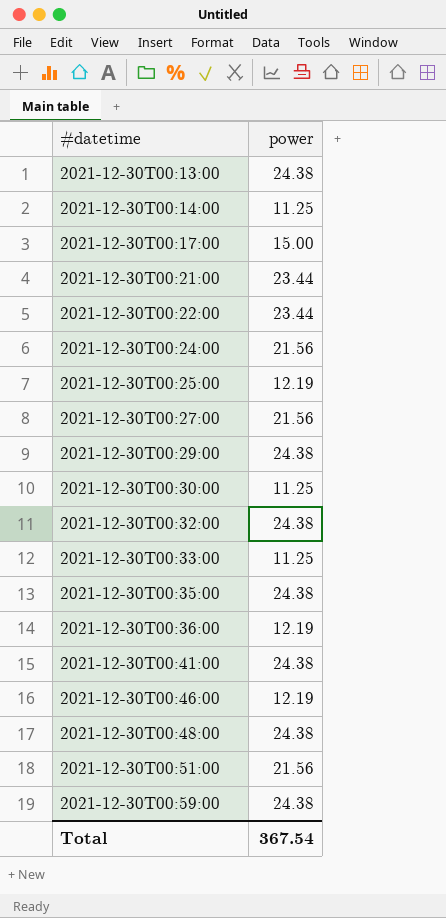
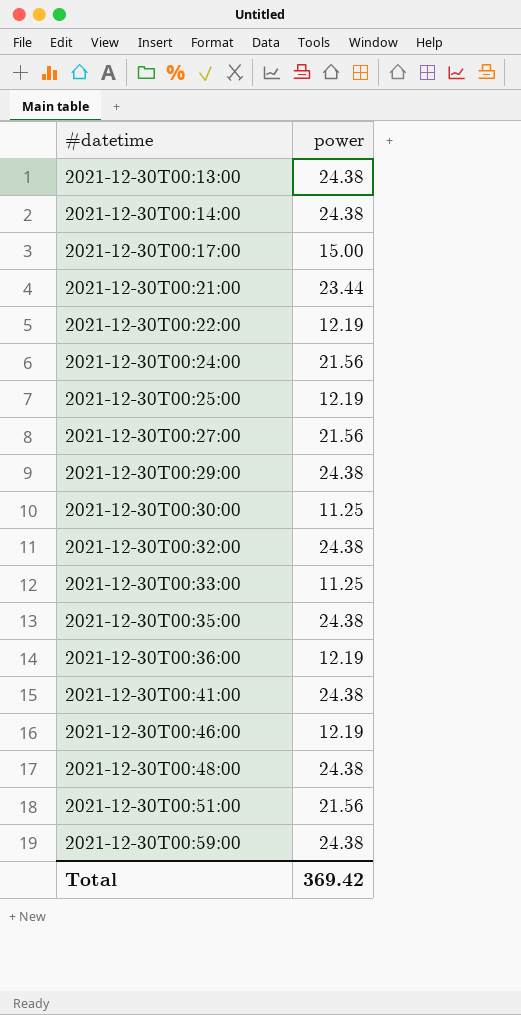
2021-12-30T00:14:00 | power: 11.25 -> 24.38
2021-12-30T00:22:00 | power: 23.44 -> 12.19
Total | power: 367.54 -> 369.42

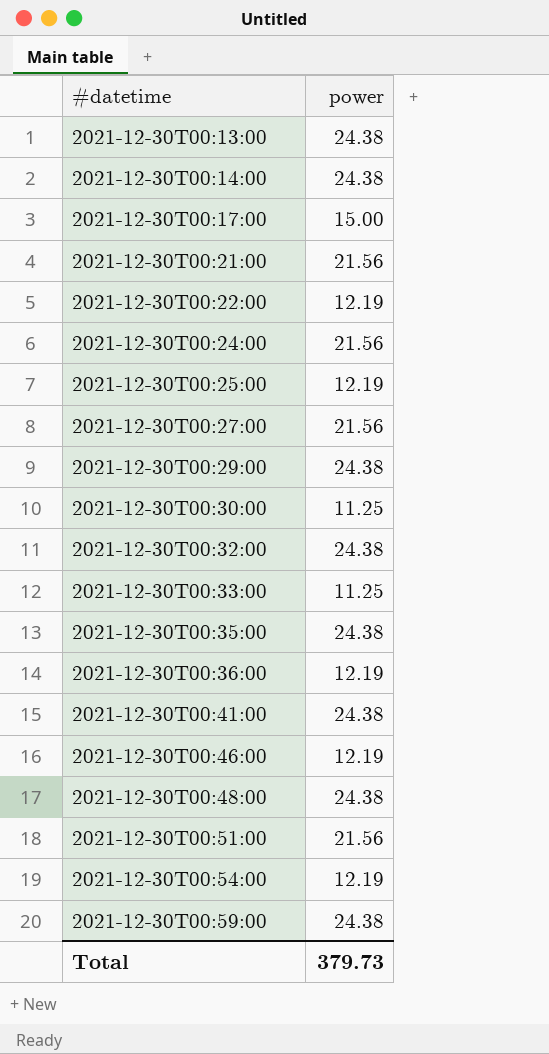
2021-12-30T00:21:00 | power: 23.44 -> 21.56
row 2021-12-30T00:54:00: none -> 12.19
Total | power: 369.42 -> 379.73

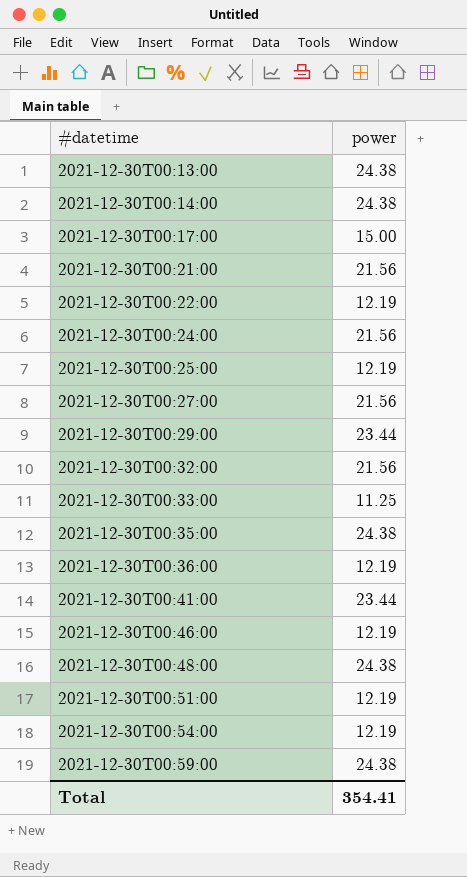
row 2021-12-30T00:30:00: 11.25 -> none
2021-12-30T00:29:00 | power: 24.38 -> 23.44
2021-12-30T00:32:00 | power: 24.38 -> 21.56
2021-12-30T00:41:00 | power: 24.38 -> 23.44
2021-12-30T00:51:00 | power: 21.56 -> 12.19
Total | power: 379.73 -> 354.41

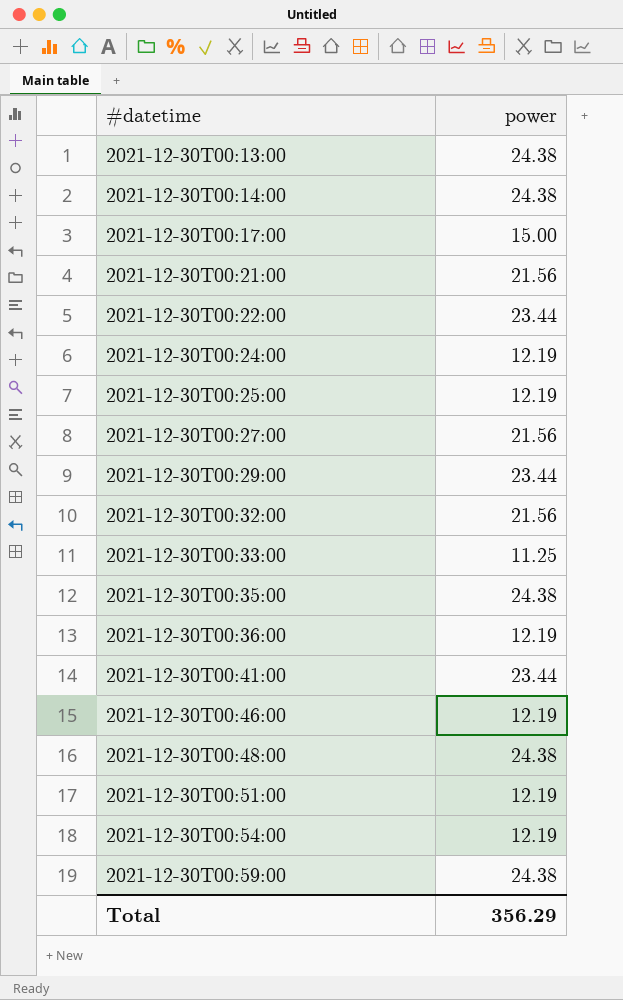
2021-12-30T00:22:00 | power: 12.19 -> 23.44
2021-12-30T00:24:00 | power: 21.56 -> 12.19
Total | power: 354.41 -> 356.29

